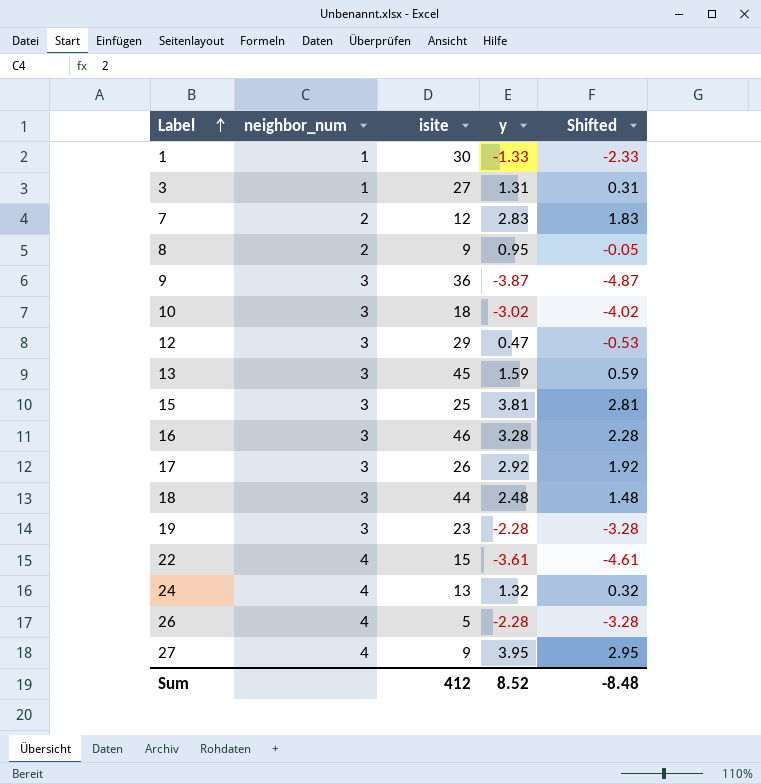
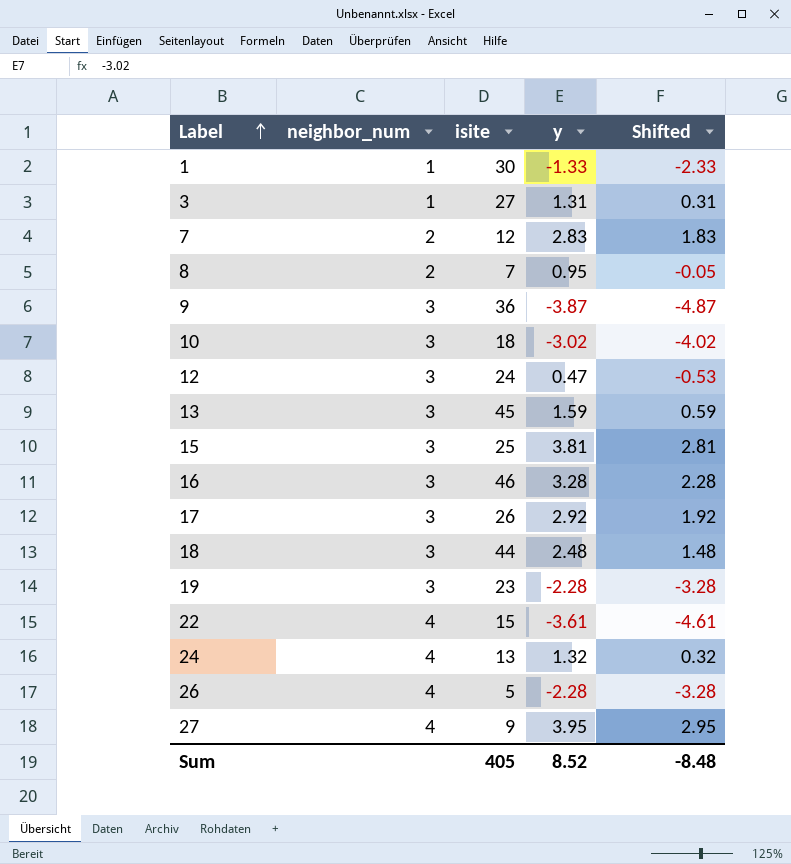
8 | isite: 9 -> 7
12 | isite: 29 -> 24
Sum | isite: 412 -> 405

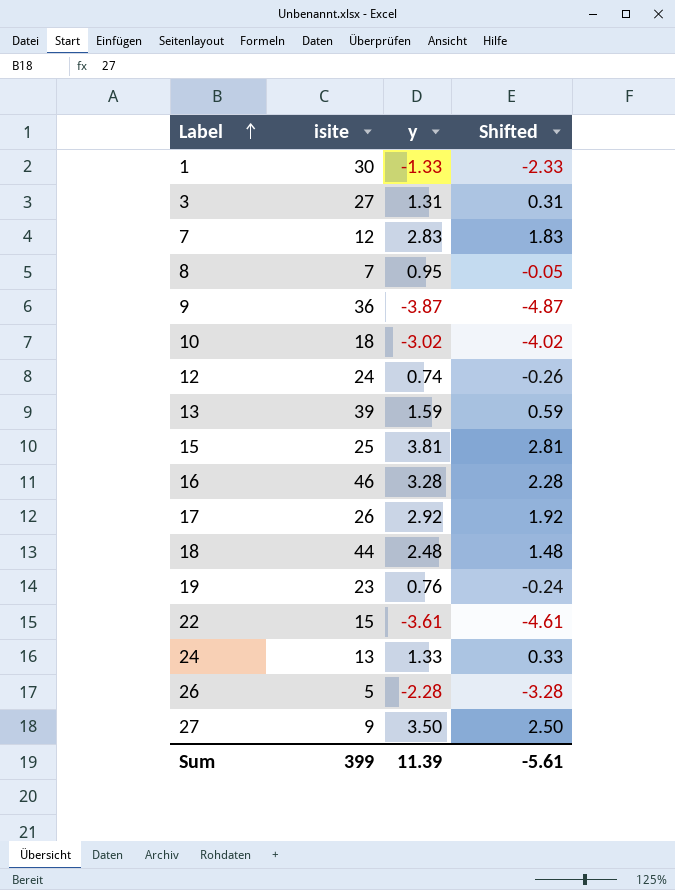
column neighbor_num | position: 2 -> none
12 | y: 0.47 -> 0.74
12 | Shifted: -0.53 -> -0.26
13 | isite: 45 -> 39
19 | y: -2.28 -> 0.76
19 | Shifted: -3.28 -> -0.24
24 | y: 1.32 -> 1.33
24 | Shifted: 0.32 -> 0.33
27 | y: 3.95 -> 3.50
27 | Shifted: 2.95 -> 2.50
Sum | isite: 405 -> 399
Sum | y: 8.52 -> 11.39
Sum | Shifted: -8.48 -> -5.61

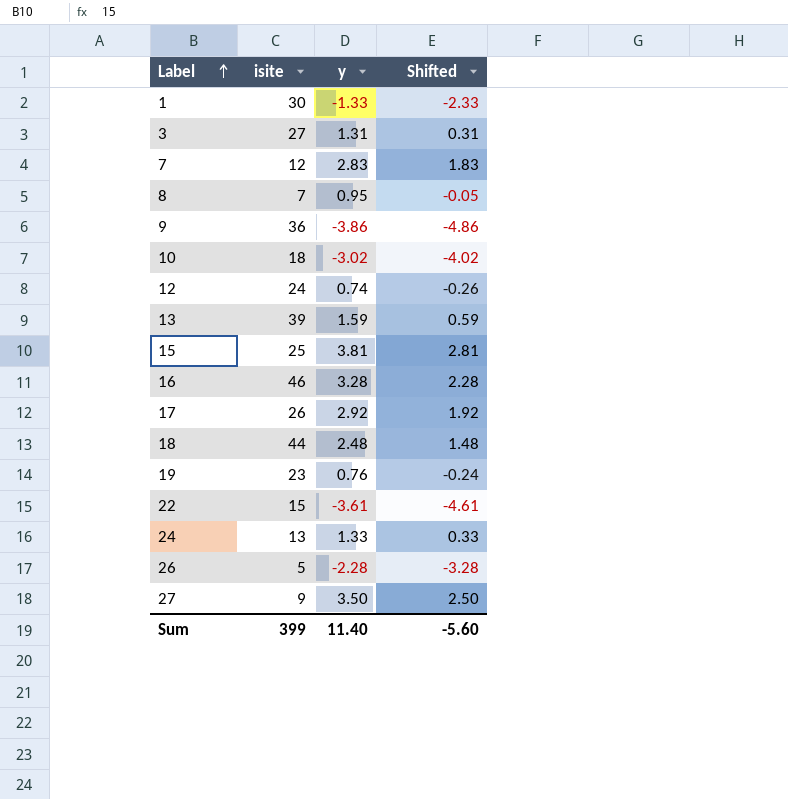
9 | y: -3.87 -> -3.86
9 | Shifted: -4.87 -> -4.86
Sum | y: 11.39 -> 11.40
Sum | Shifted: -5.61 -> -5.60

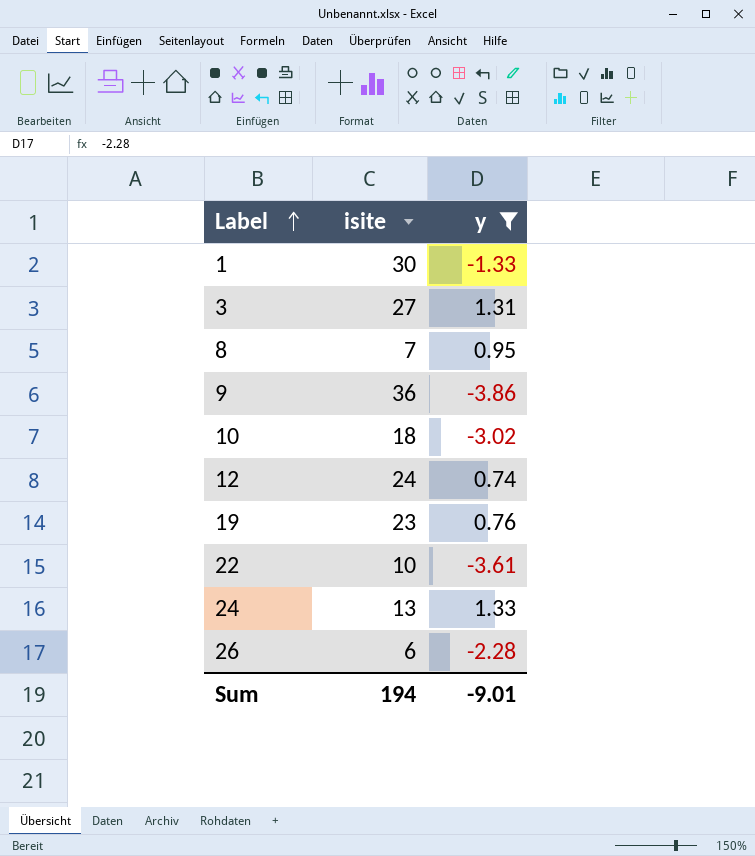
filter: none -> y <= 1.33
column Shifted | formula: [y] - 1 -> none
22 | isite: 15 -> 10
26 | isite: 5 -> 6
Sum | isite: 399 -> 194
Sum | y: 11.40 -> -9.01

